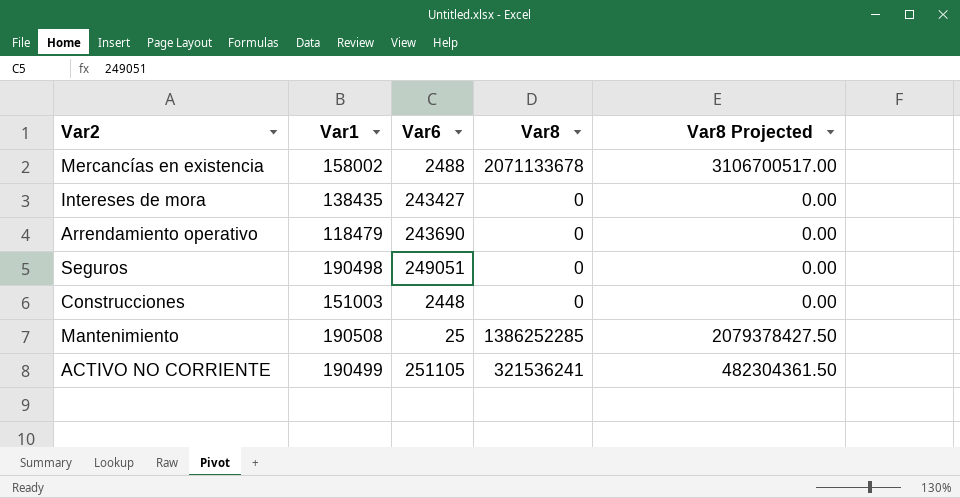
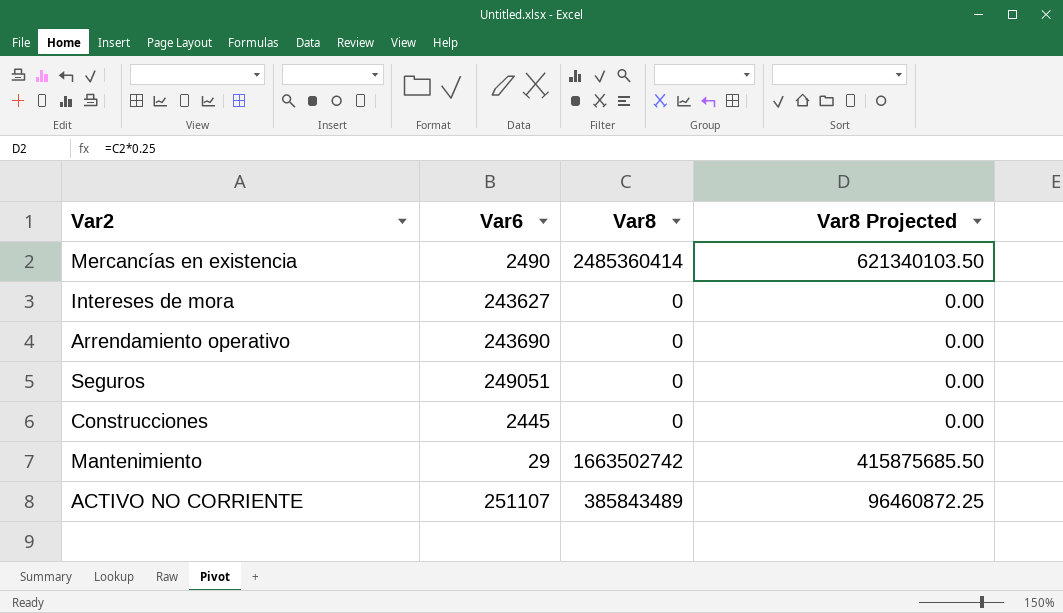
column Var1 | position: 2 -> none
column Var8 Projected | formula: [Var8] * 1.5 -> [Var8] * 0.25
Mercancías en existencia | Var6: 2488 -> 2490
Mercancías en existencia | Var8: 2071133678 -> 2485360414
Intereses de mora | Var6: 243427 -> 243627
Construcciones | Var6: 2448 -> 2445
Mantenimiento | Var6: 25 -> 29
Mantenimiento | Var8: 1386252285 -> 1663502742
ACTIVO NO CORRIENTE | Var6: 251105 -> 251107
ACTIVO NO CORRIENTE | Var8: 321536241 -> 385843489

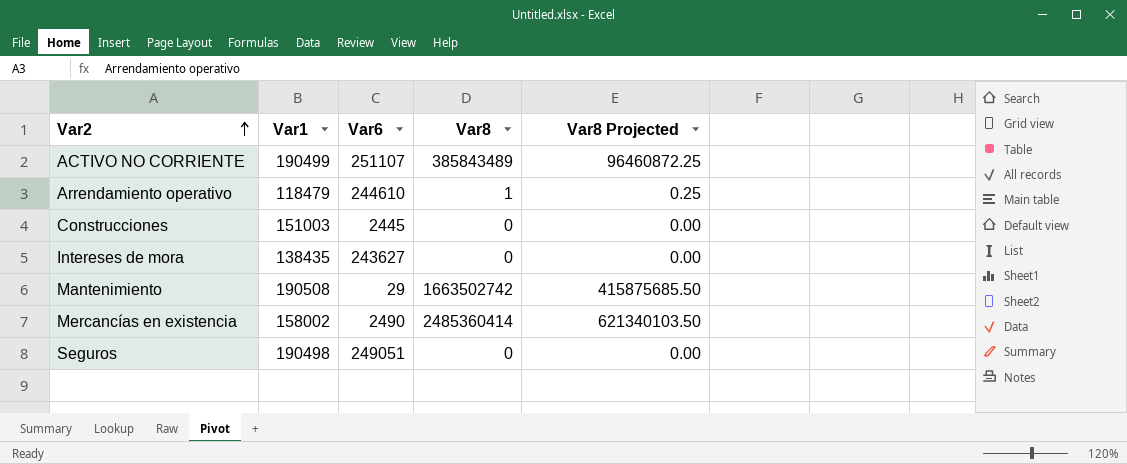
row order: none -> Var2 ascending
column Var1 | position: none -> 2
Arrendamiento operativo | Var6: 243690 -> 244610
Arrendamiento operativo | Var8: 0 -> 1
Arrendamiento operativo | Var8 Projected: 0.00 -> 0.25

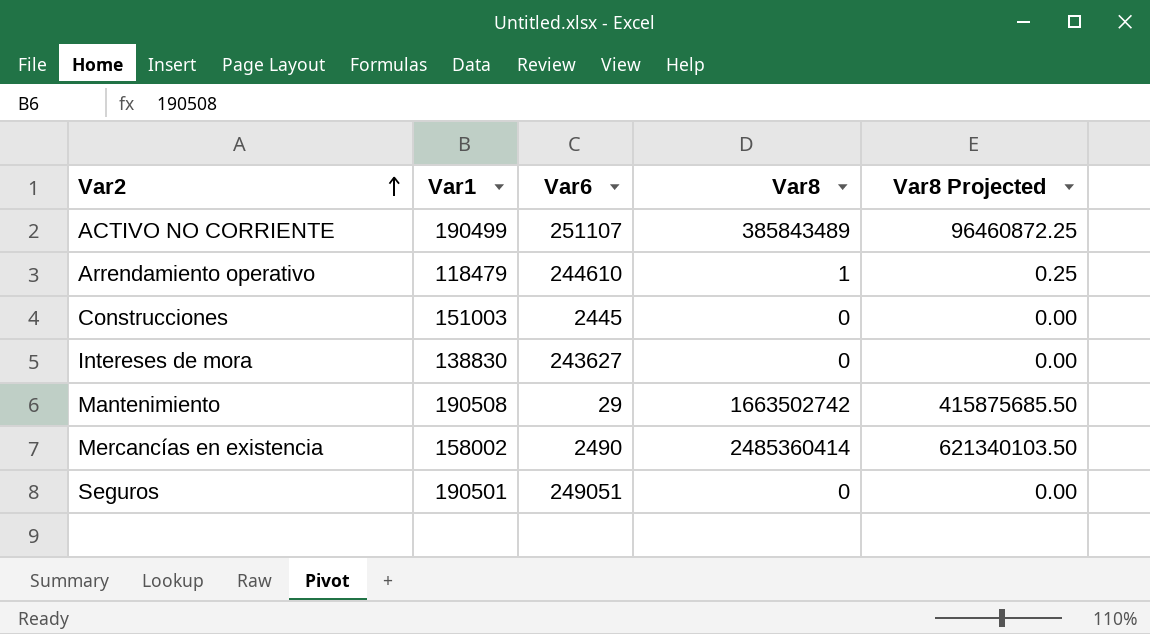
Intereses de mora | Var1: 138435 -> 138830
Seguros | Var1: 190498 -> 190501

